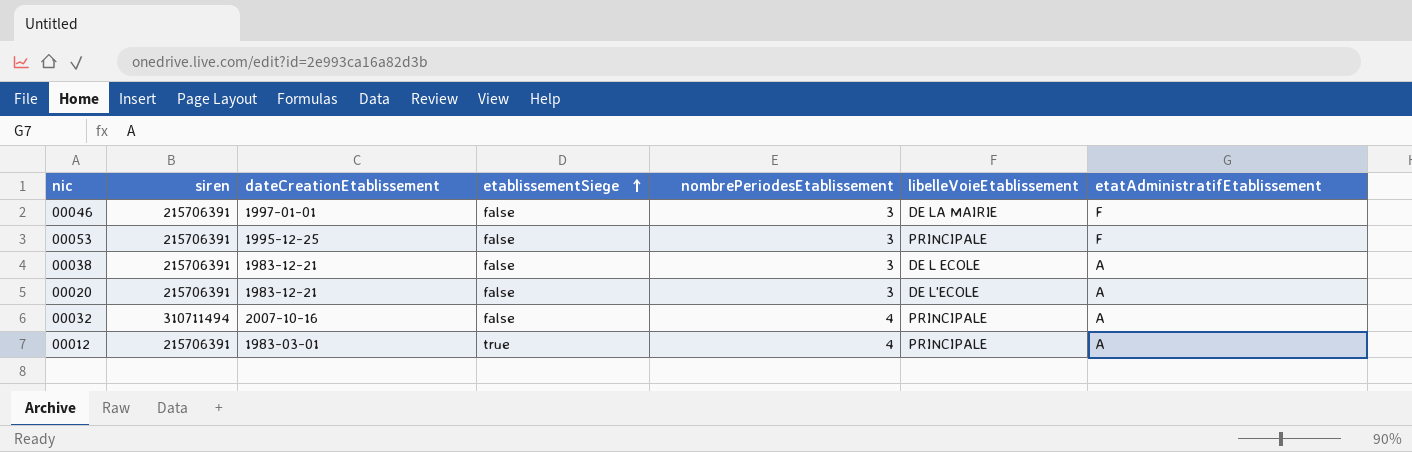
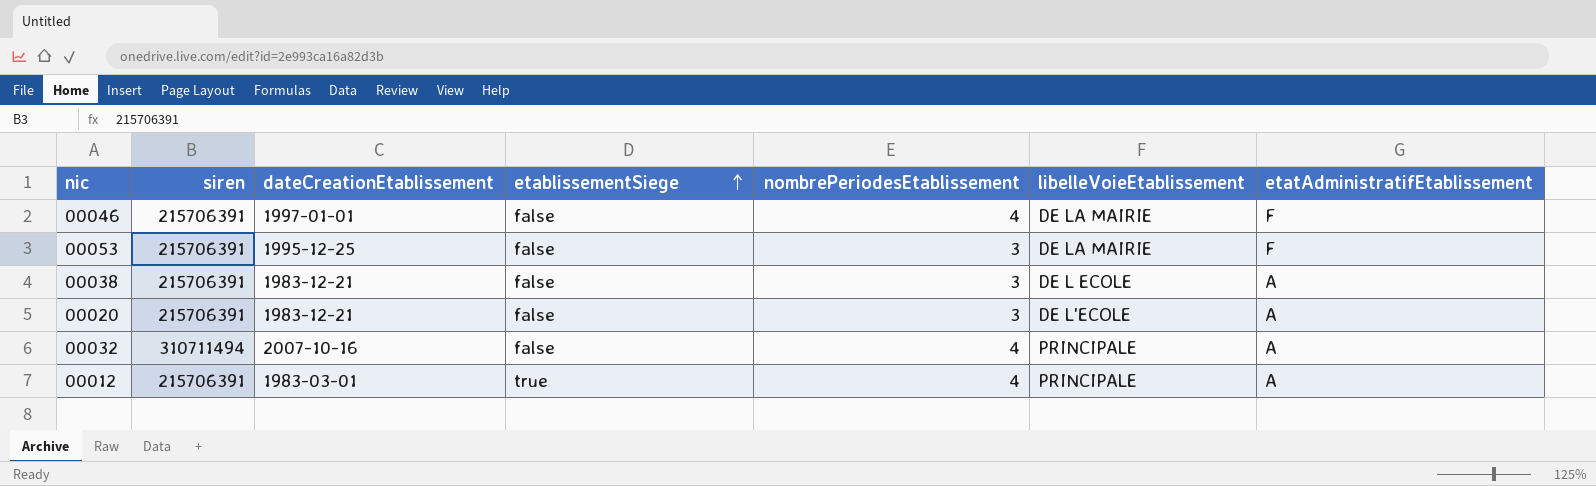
00046 | nombrePeriodesEtablissement: 3 -> 4
00053 | libelleVoieEtablissement: PRINCIPALE -> DE LA MAIRIE

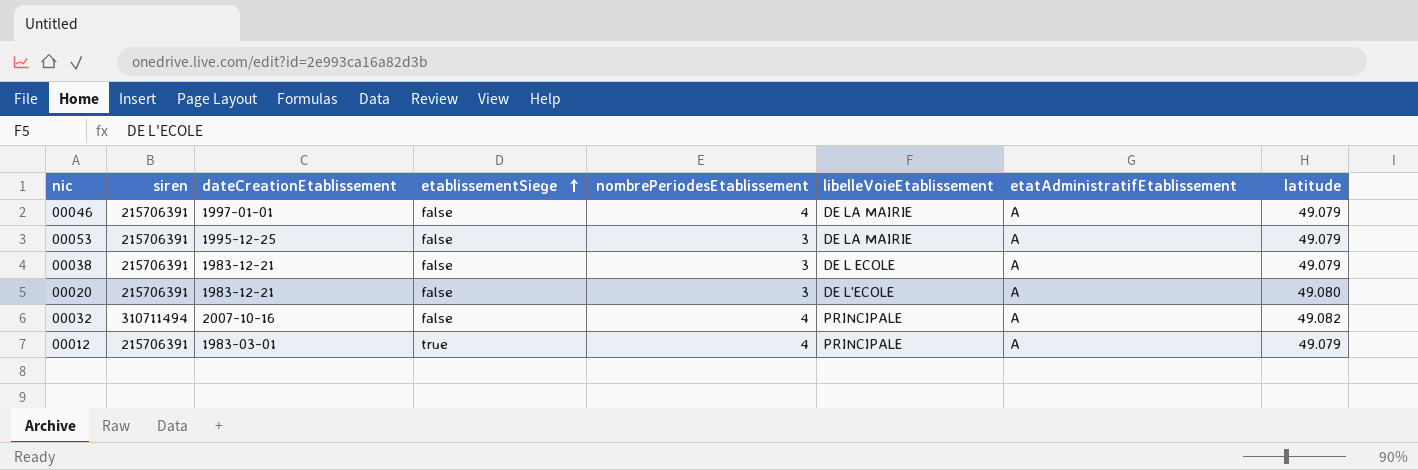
column latitude | position: none -> 8
00046 | etatAdministratifEtablissement: F -> A
00053 | etatAdministratifEtablissement: F -> A

